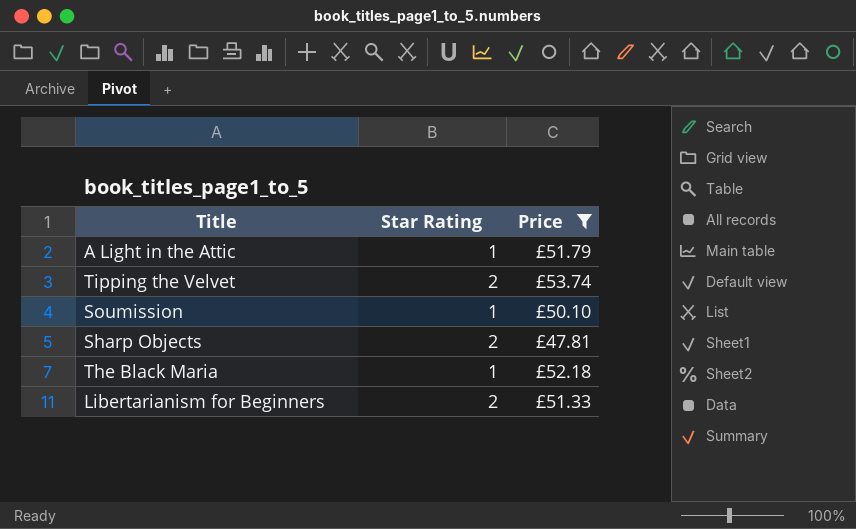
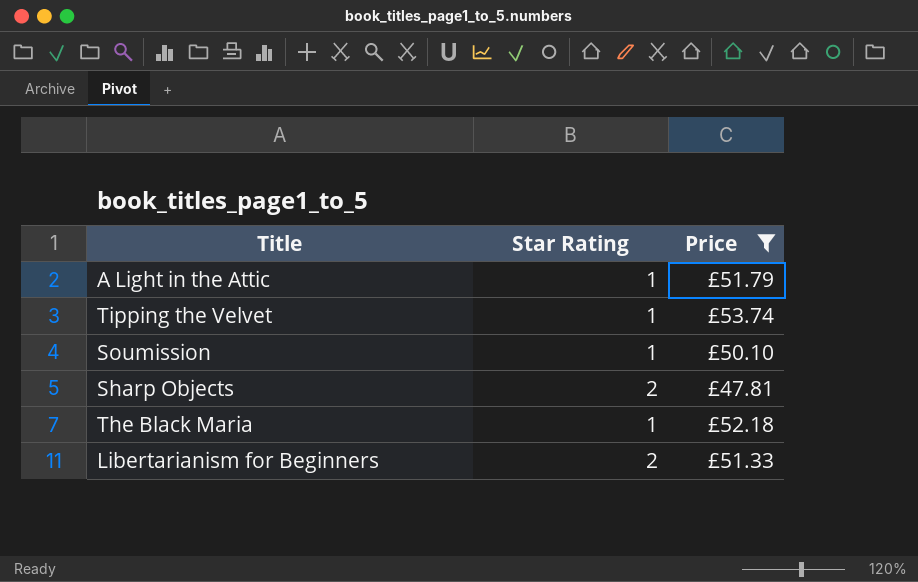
Tipping the Velvet | Star Rating: 2 -> 1

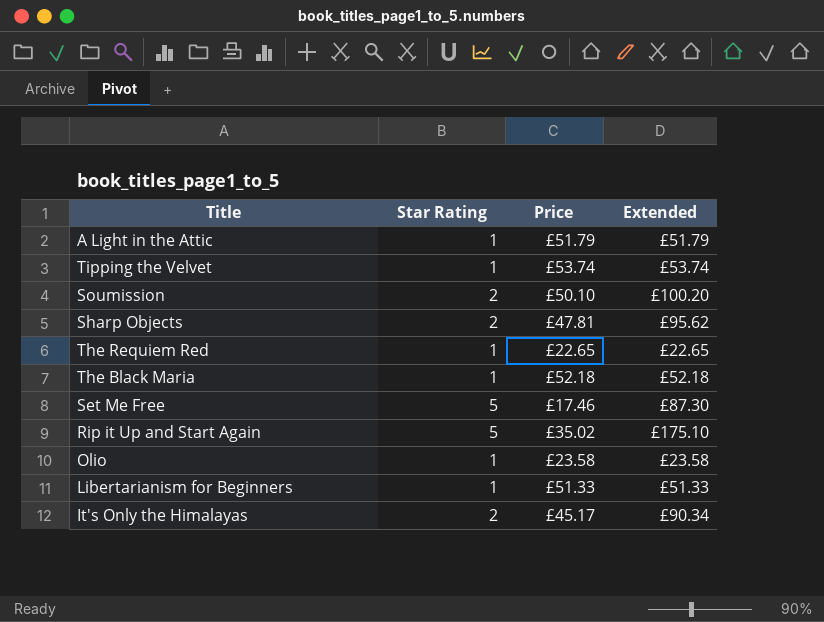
filter: Price >= £47.81 -> none
column Extended | formula: none -> [Star Rating] * [Price]
Soumission | Star Rating: 1 -> 2
Libertarianism for Beginners | Star Rating: 2 -> 1

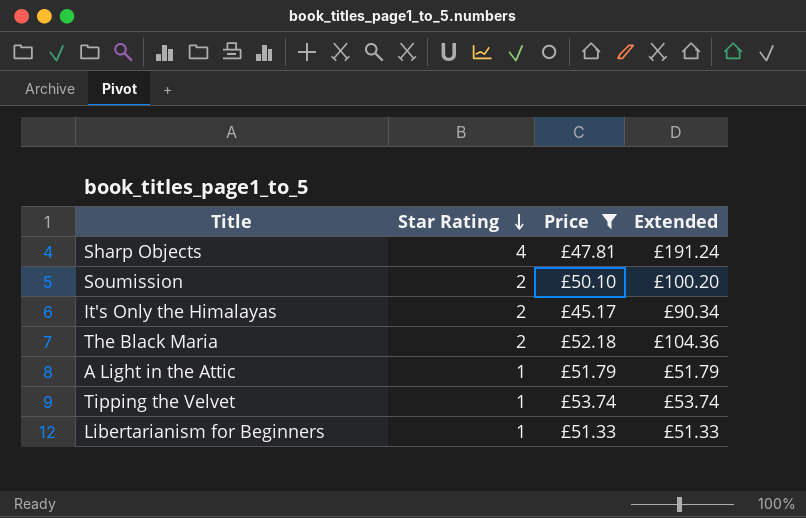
filter: none -> Price >= £45.17
row order: none -> Star Rating descending
Sharp Objects | Star Rating: 2 -> 4
Sharp Objects | Extended: £95.62 -> £191.24
The Black Maria | Star Rating: 1 -> 2
The Black Maria | Extended: £52.18 -> £104.36

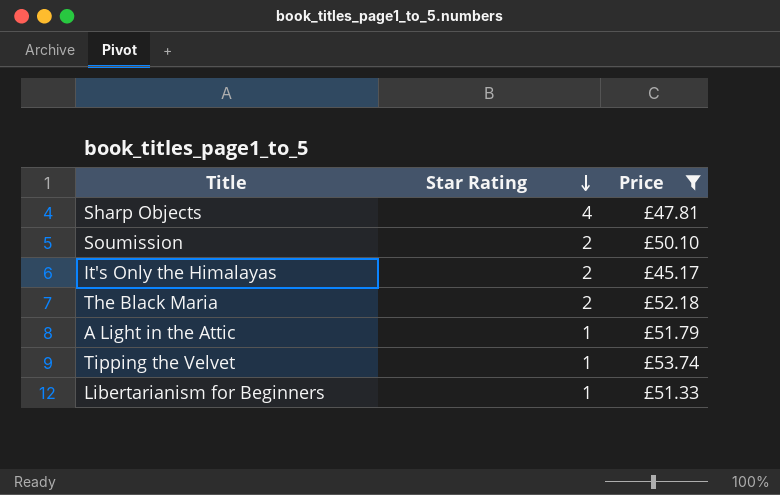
column Extended | formula: [Star Rating] * [Price] -> none

